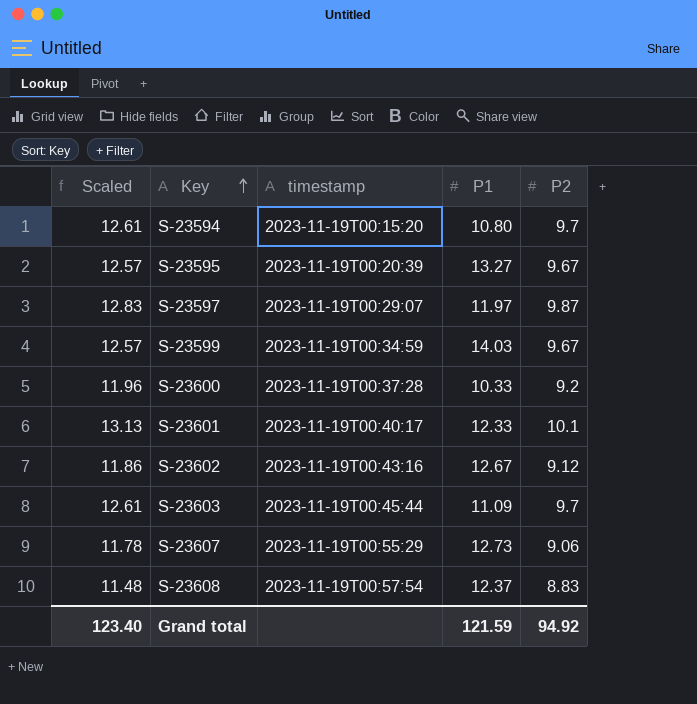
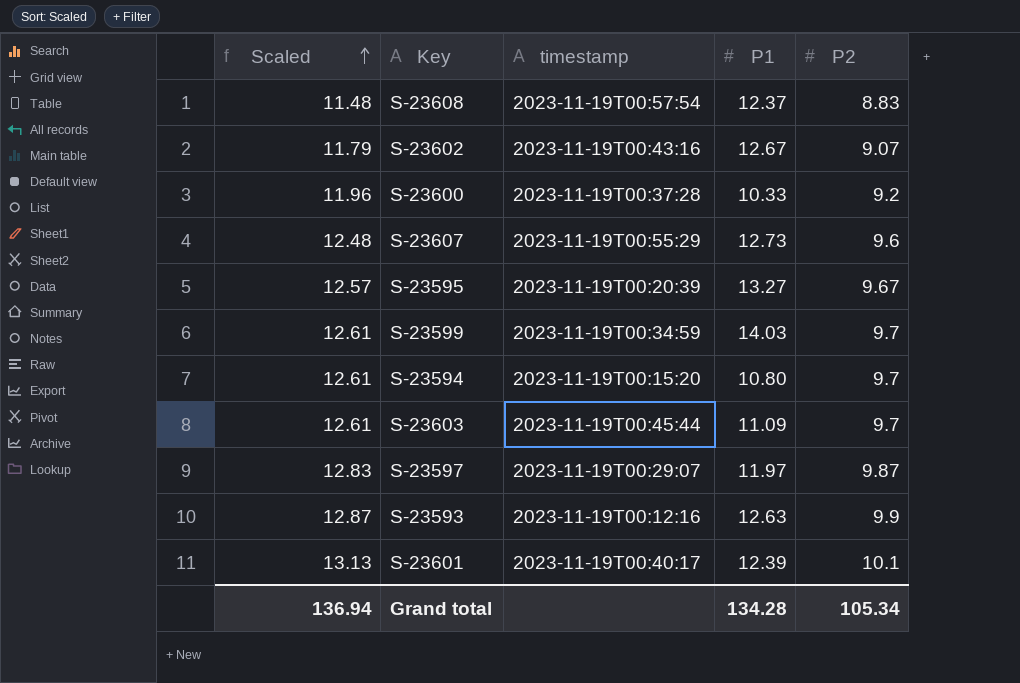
row order: Key ascending -> Scaled ascending
S-23602 | Scaled: 11.86 -> 11.79
S-23602 | P2: 9.12 -> 9.07
S-23607 | Scaled: 11.78 -> 12.48
S-23607 | P2: 9.06 -> 9.6
S-23599 | Scaled: 12.57 -> 12.61
S-23599 | P2: 9.67 -> 9.7
row S-23593: none -> 12.87 | 2023-11-19T00:12:16 | 12.63 | 9.9
S-23601 | P1: 12.33 -> 12.39
Grand total | Scaled: 123.40 -> 136.94
Grand total | P1: 121.59 -> 134.28
Grand total | P2: 94.92 -> 105.34

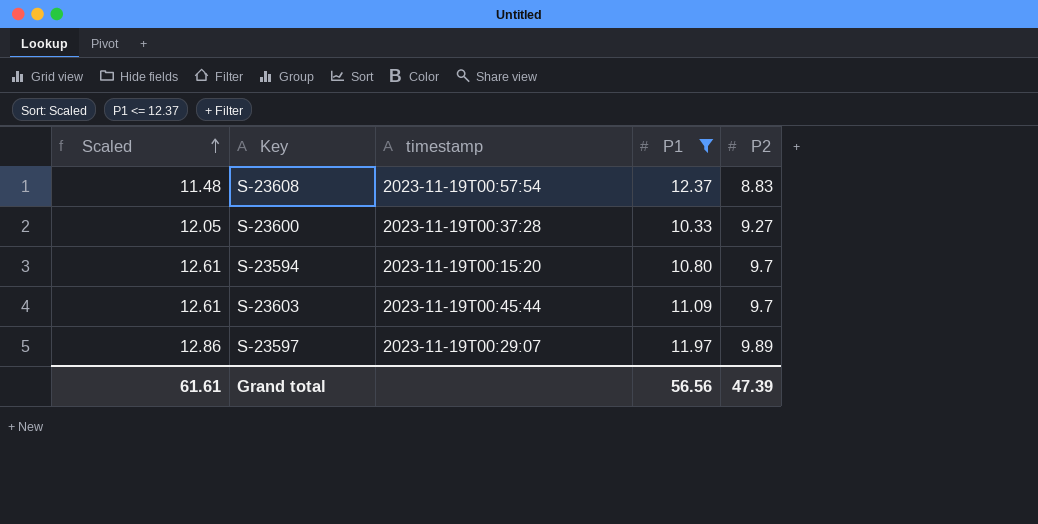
filter: none -> P1 <= 12.37
S-23600 | Scaled: 11.96 -> 12.05
S-23600 | P2: 9.2 -> 9.27
S-23597 | Scaled: 12.83 -> 12.86
S-23597 | P2: 9.87 -> 9.89
Grand total | Scaled: 136.94 -> 61.61
Grand total | P1: 134.28 -> 56.56
Grand total | P2: 105.34 -> 47.39

